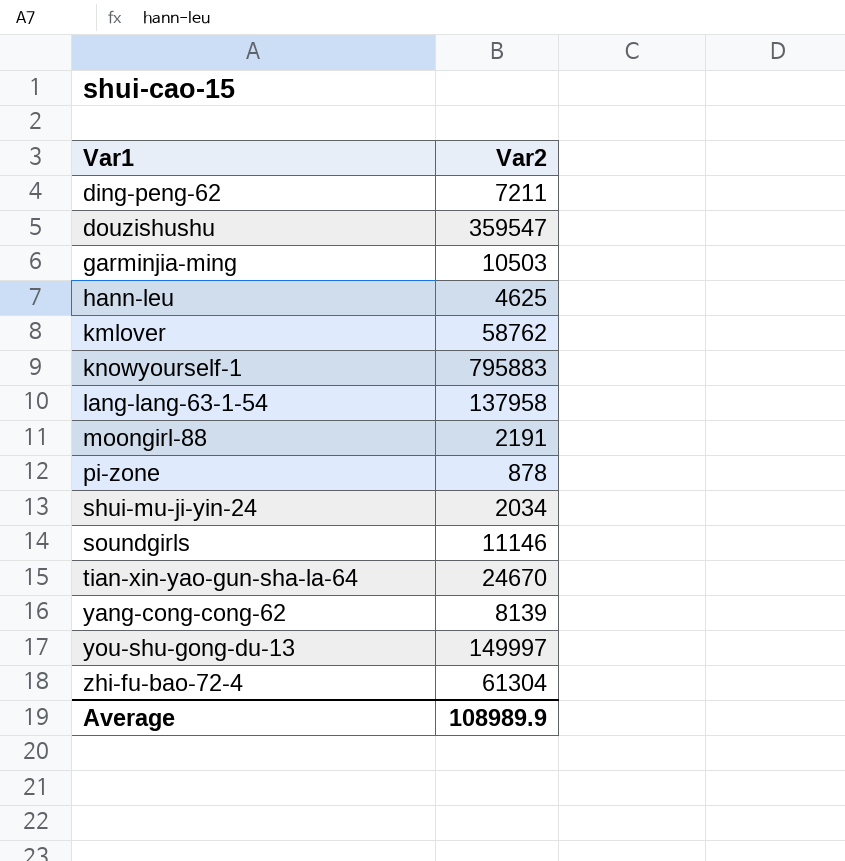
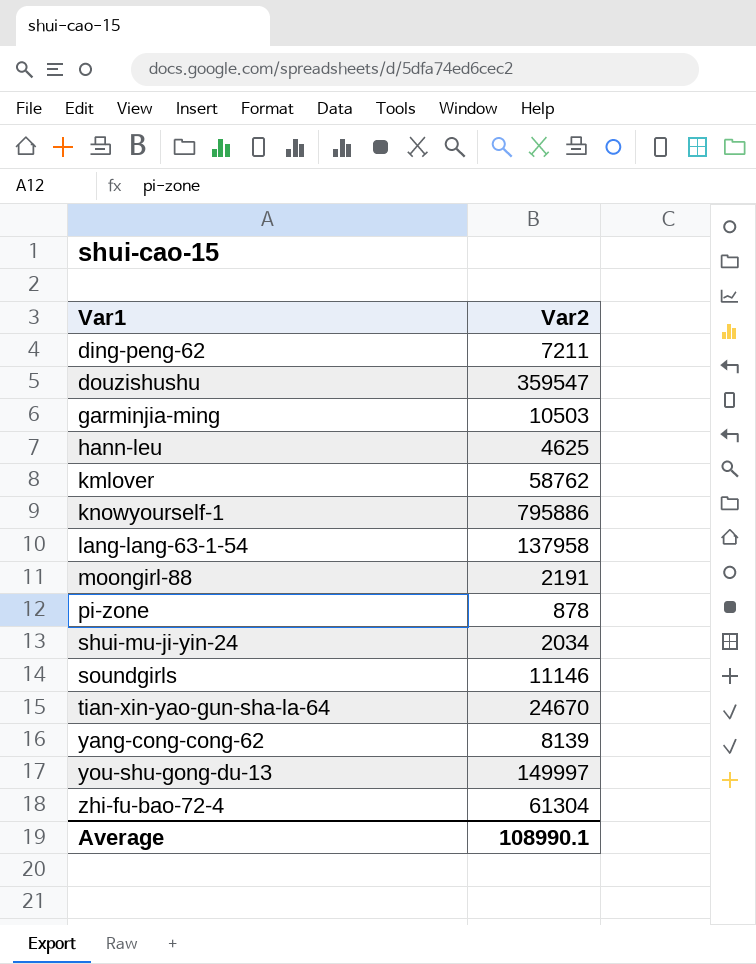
knowyourself-1 | Var2: 795883 -> 795886
Average | Var2: 108989.9 -> 108990.1

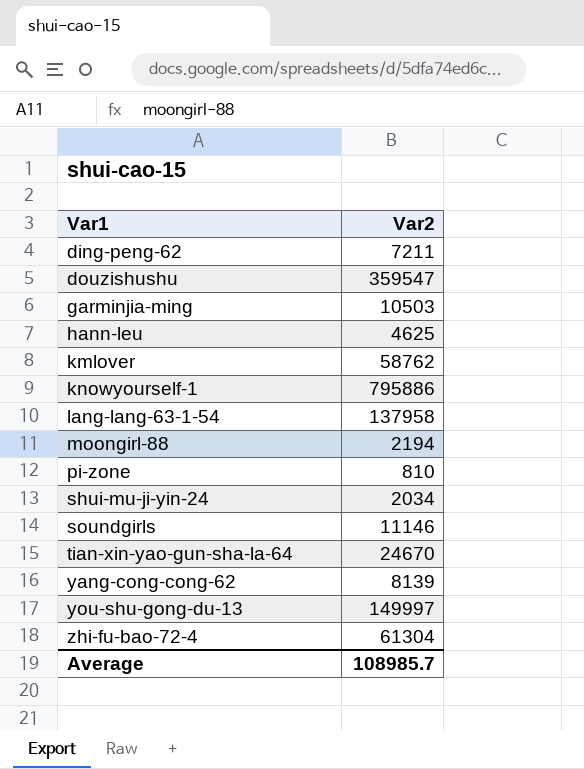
moongirl-88 | Var2: 2191 -> 2194
pi-zone | Var2: 878 -> 810
Average | Var2: 108990.1 -> 108985.7

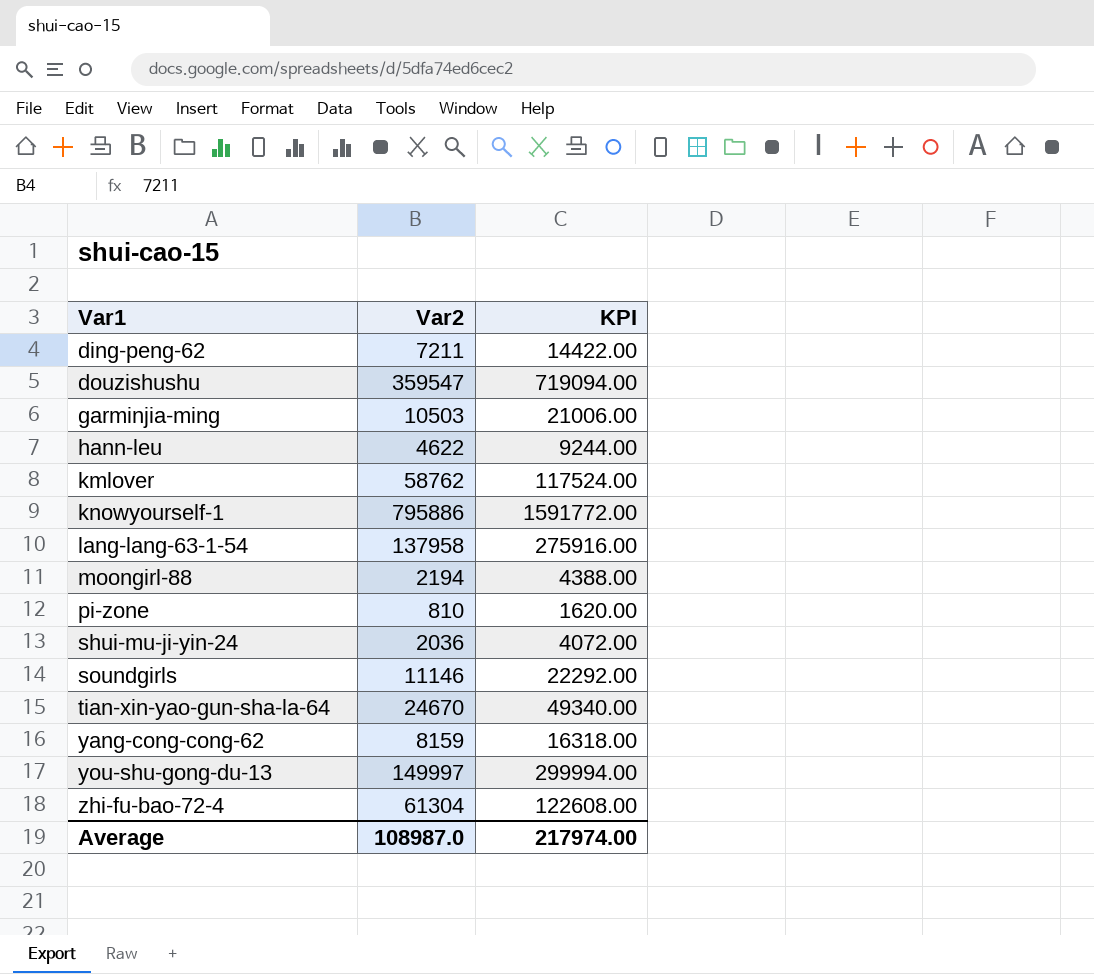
column KPI | formula: none -> [Var2] * 2
hann-leu | Var2: 4625 -> 4622
shui-mu-ji-yin-24 | Var2: 2034 -> 2036
yang-cong-cong-62 | Var2: 8139 -> 8159
Average | Var2: 108985.7 -> 108987.0

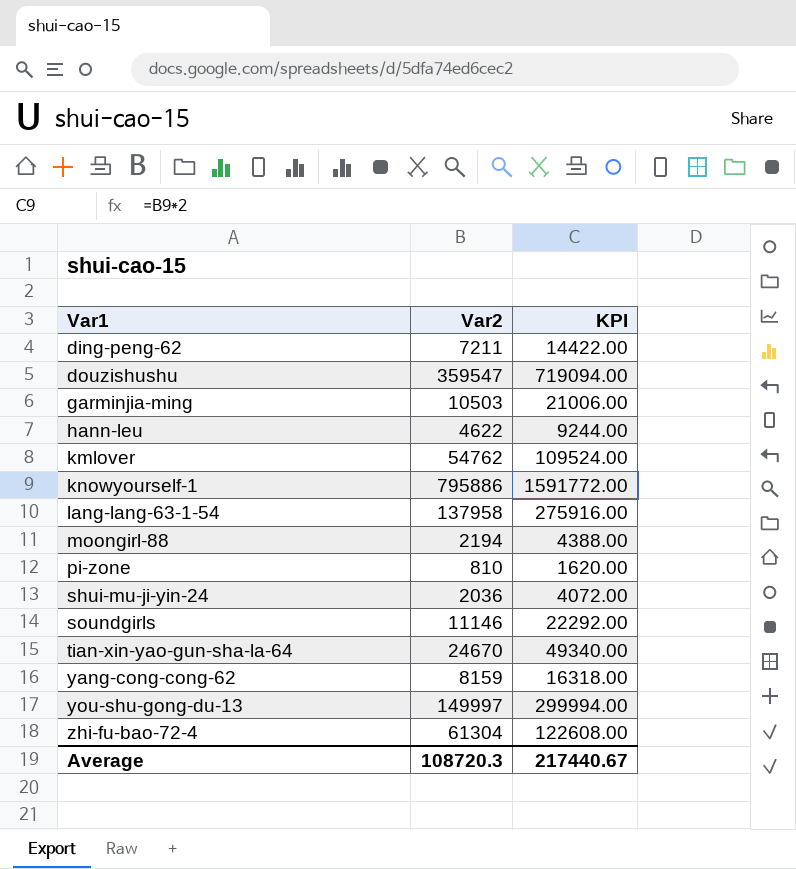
kmlover | Var2: 58762 -> 54762
kmlover | KPI: 117524.00 -> 109524.00
Average | Var2: 108987.0 -> 108720.3
Average | KPI: 217974.00 -> 217440.67

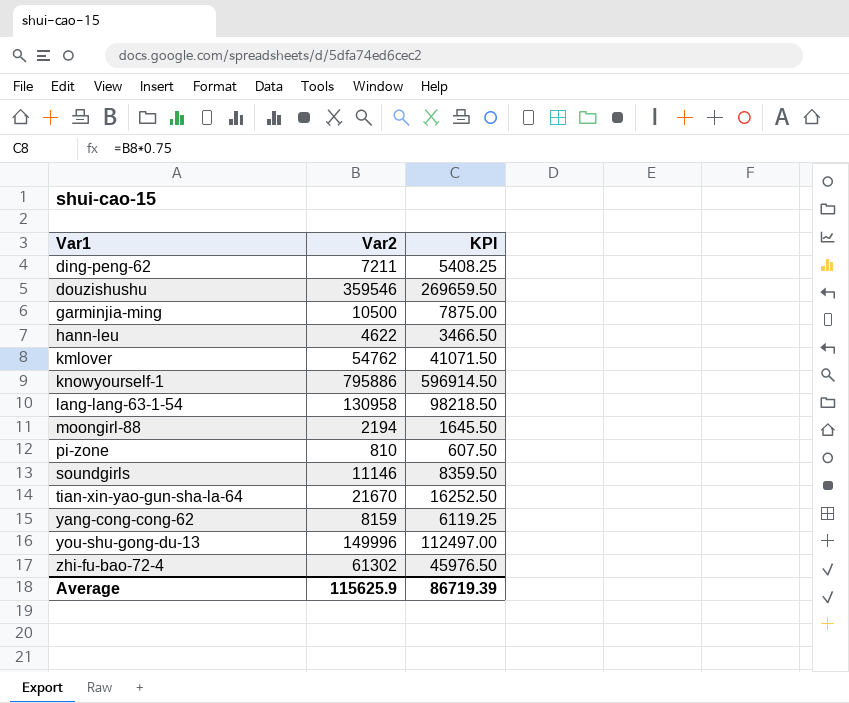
column KPI | formula: [Var2] * 2 -> [Var2] * 0.75
row shui-mu-ji-yin-24: 2036 | 4072.00 -> none
douzishushu | Var2: 359547 -> 359546
garminjia-ming | Var2: 10503 -> 10500
lang-lang-63-1-54 | Var2: 137958 -> 130958
tian-xin-yao-gun-sha-la-64 | Var2: 24670 -> 21670
you-shu-gong-du-13 | Var2: 149997 -> 149996
zhi-fu-bao-72-4 | Var2: 61304 -> 61302
Average | Var2: 108720.3 -> 115625.9
Average | KPI: 217440.67 -> 86719.39

